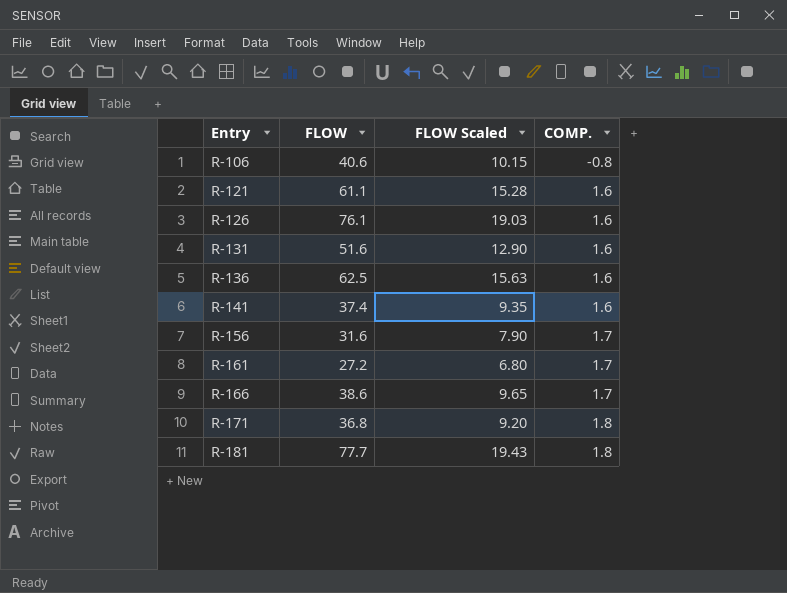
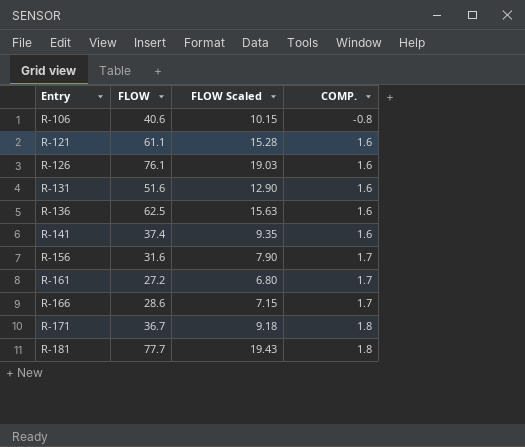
R-166 | FLOW: 38.6 -> 28.6
R-166 | FLOW Scaled: 9.65 -> 7.15
R-171 | FLOW: 36.8 -> 36.7
R-171 | FLOW Scaled: 9.20 -> 9.18

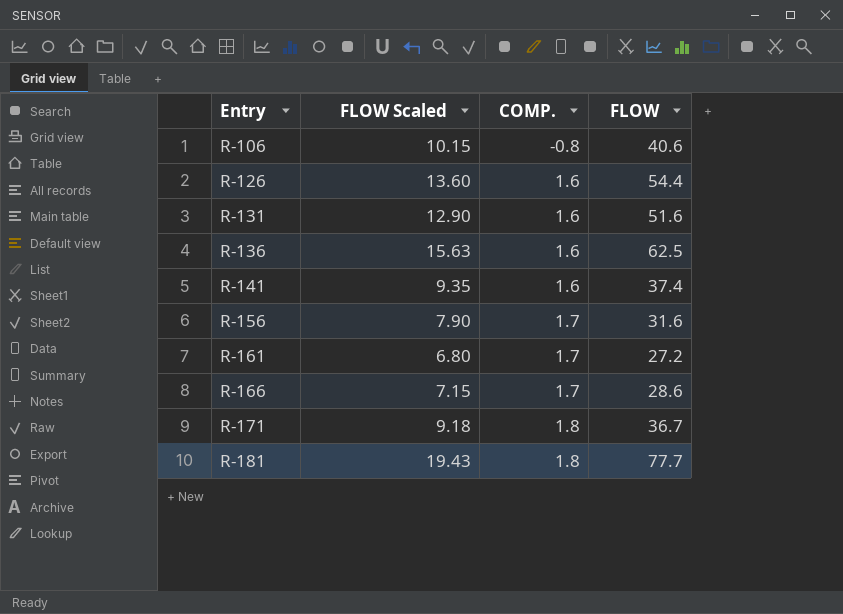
column FLOW | position: 2 -> 4
row R-121: 61.1 | 15.28 | 1.6 -> none
R-126 | FLOW Scaled: 19.03 -> 13.60
R-126 | FLOW: 76.1 -> 54.4

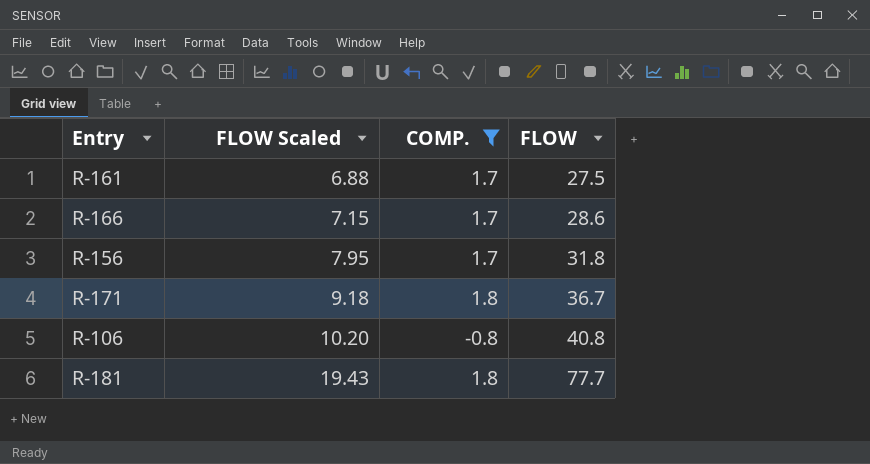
filter: none -> COMP. != 1.6
row order: Entry ascending -> FLOW Scaled ascending
R-161 | FLOW Scaled: 6.80 -> 6.88
R-161 | FLOW: 27.2 -> 27.5
R-156 | FLOW Scaled: 7.90 -> 7.95
R-156 | FLOW: 31.6 -> 31.8
R-106 | FLOW Scaled: 10.15 -> 10.20
R-106 | FLOW: 40.6 -> 40.8

